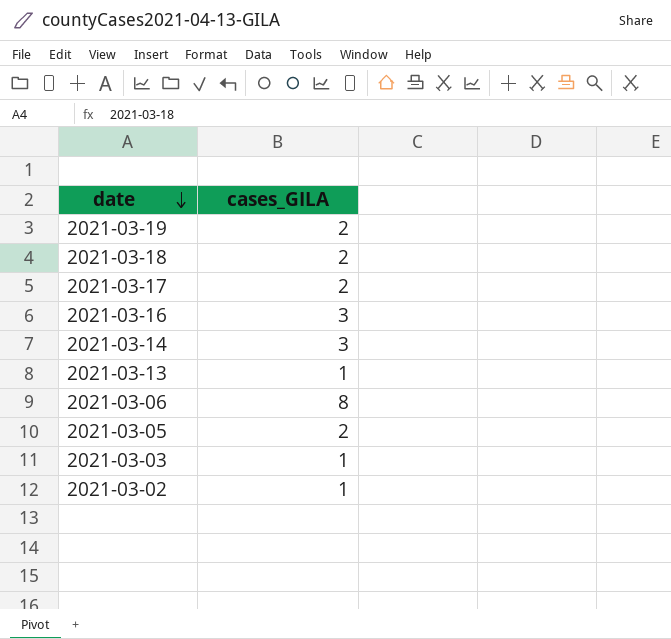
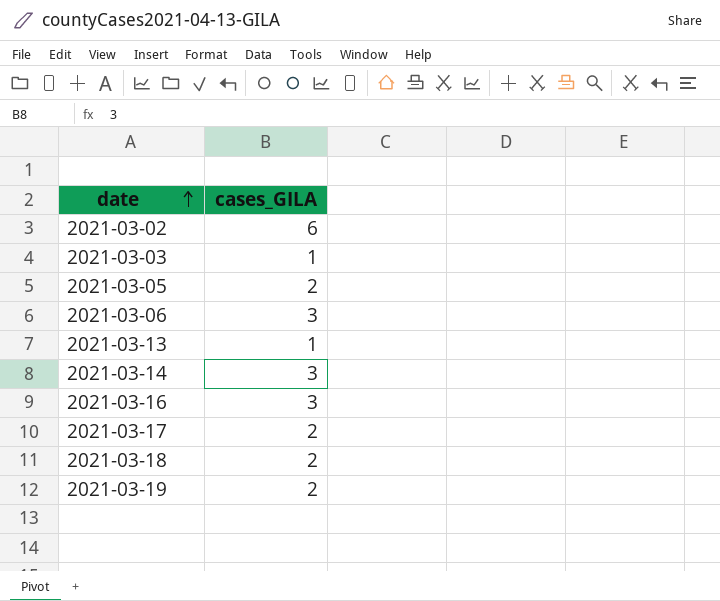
row order: date descending -> date ascending
2021-03-02 | cases_GILA: 1 -> 6
2021-03-06 | cases_GILA: 8 -> 3

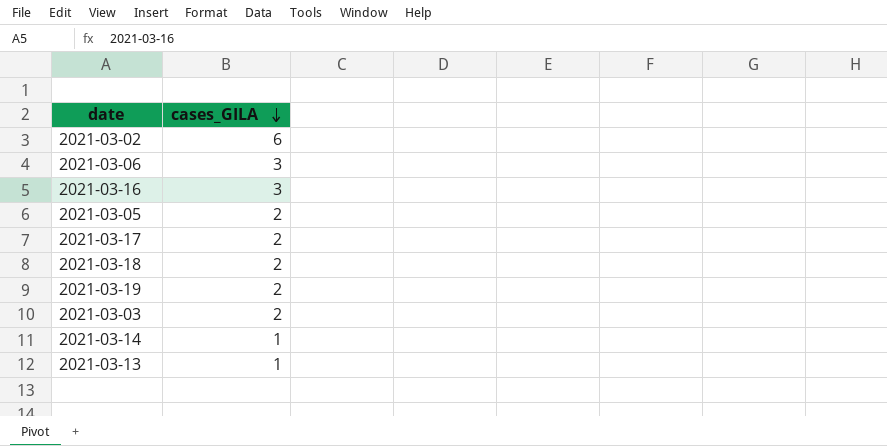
row order: date ascending -> cases_GILA descending
2021-03-03 | cases_GILA: 1 -> 2
2021-03-14 | cases_GILA: 3 -> 1

